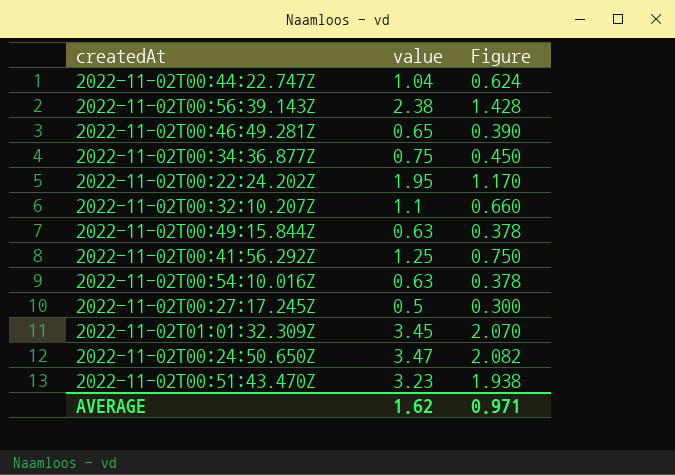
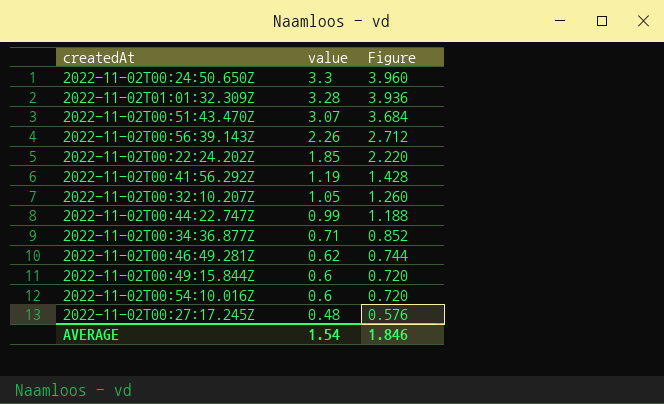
row order: none -> value descending
column Figure | formula: [value] * 0.6 -> [value] * 1.2
2022-11-02T00:24:50.650Z | value: 3.47 -> 3.3
2022-11-02T01:01:32.309Z | value: 3.45 -> 3.28
2022-11-02T00:51:43.470Z | value: 3.23 -> 3.07
2022-11-02T00:56:39.143Z | value: 2.38 -> 2.26
2022-11-02T00:22:24.202Z | value: 1.95 -> 1.85
2022-11-02T00:41:56.292Z | value: 1.25 -> 1.19
2022-11-02T00:32:10.207Z | value: 1.1 -> 1.05
2022-11-02T00:44:22.747Z | value: 1.04 -> 0.99
2022-11-02T00:34:36.877Z | value: 0.75 -> 0.71
2022-11-02T00:46:49.281Z | value: 0.65 -> 0.62
2022-11-02T00:49:15.844Z | value: 0.63 -> 0.6
2022-11-02T00:54:10.016Z | value: 0.63 -> 0.6
2022-11-02T00:27:17.245Z | value: 0.5 -> 0.48
AVERAGE | value: 1.62 -> 1.54
AVERAGE | Figure: 0.971 -> 1.846

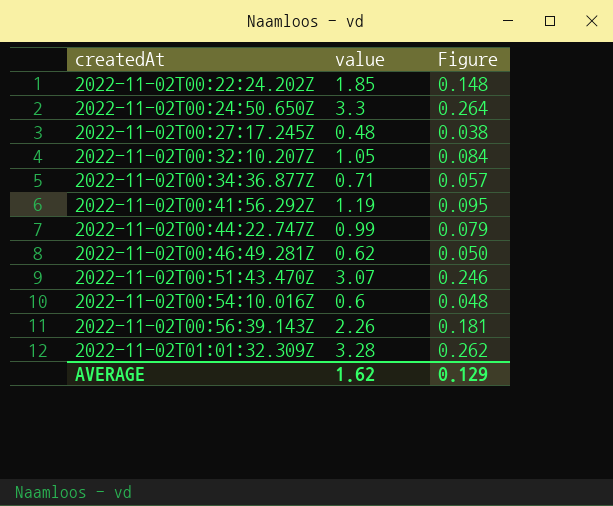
row order: value descending -> createdAt ascending
column Figure | formula: [value] * 1.2 -> [value] * 0.08
row 2022-11-02T00:49:15.844Z: 0.6 | 0.720 -> none
AVERAGE | value: 1.54 -> 1.62
AVERAGE | Figure: 1.846 -> 0.129

